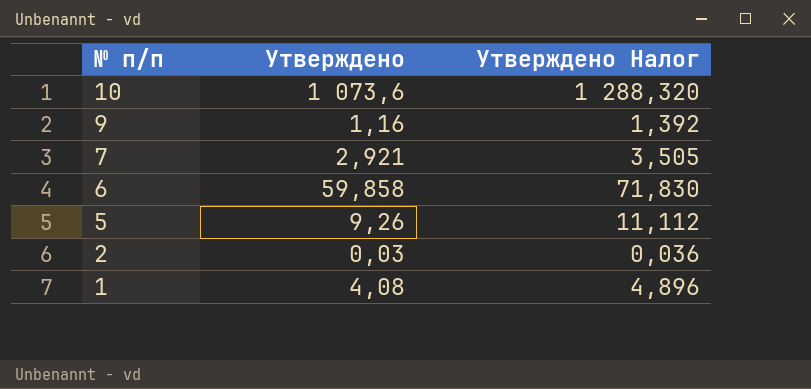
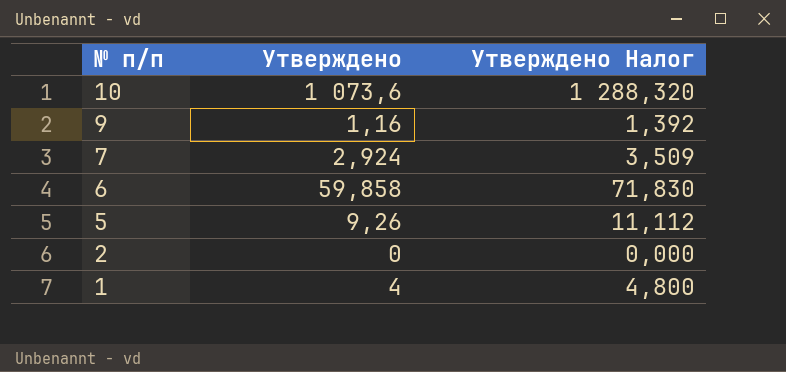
7 | Утверждено: 2,921 -> 2,924
7 | Утверждено Налог: 3,505 -> 3,509
2 | Утверждено: 0,03 -> 0
2 | Утверждено Налог: 0,036 -> 0,000
1 | Утверждено: 4,08 -> 4
1 | Утверждено Налог: 4,896 -> 4,800

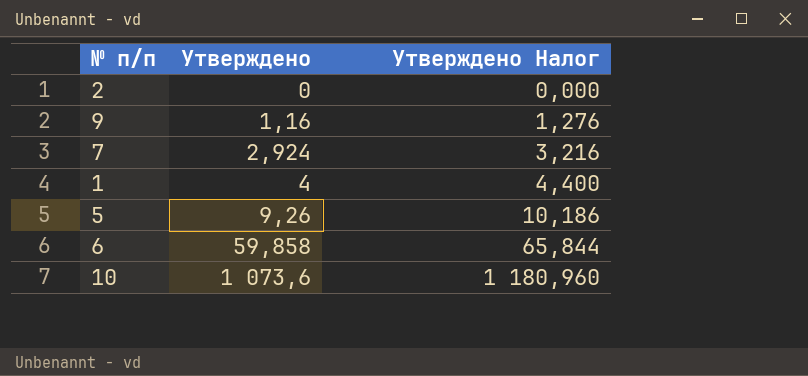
row order: № п/п descending -> Утверждено ascending
column Утверждено Налог | formula: [Утверждено] * 1,2 -> [Утверждено] * 1,1

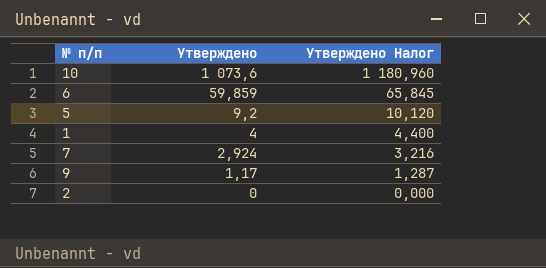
row order: Утверждено ascending -> Утверждено descending
6 | Утверждено: 59,858 -> 59,859
6 | Утверждено Налог: 65,844 -> 65,845
5 | Утверждено: 9,26 -> 9,2
5 | Утверждено Налог: 10,186 -> 10,120
9 | Утверждено: 1,16 -> 1,17
9 | Утверждено Налог: 1,276 -> 1,287

